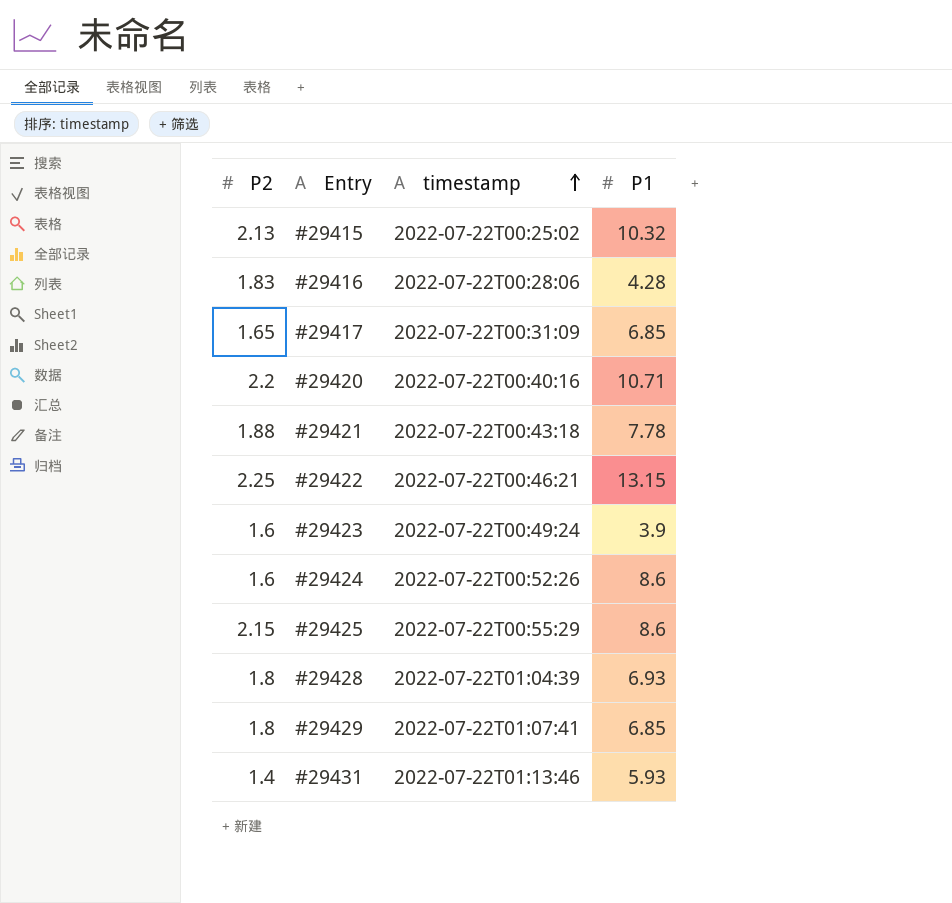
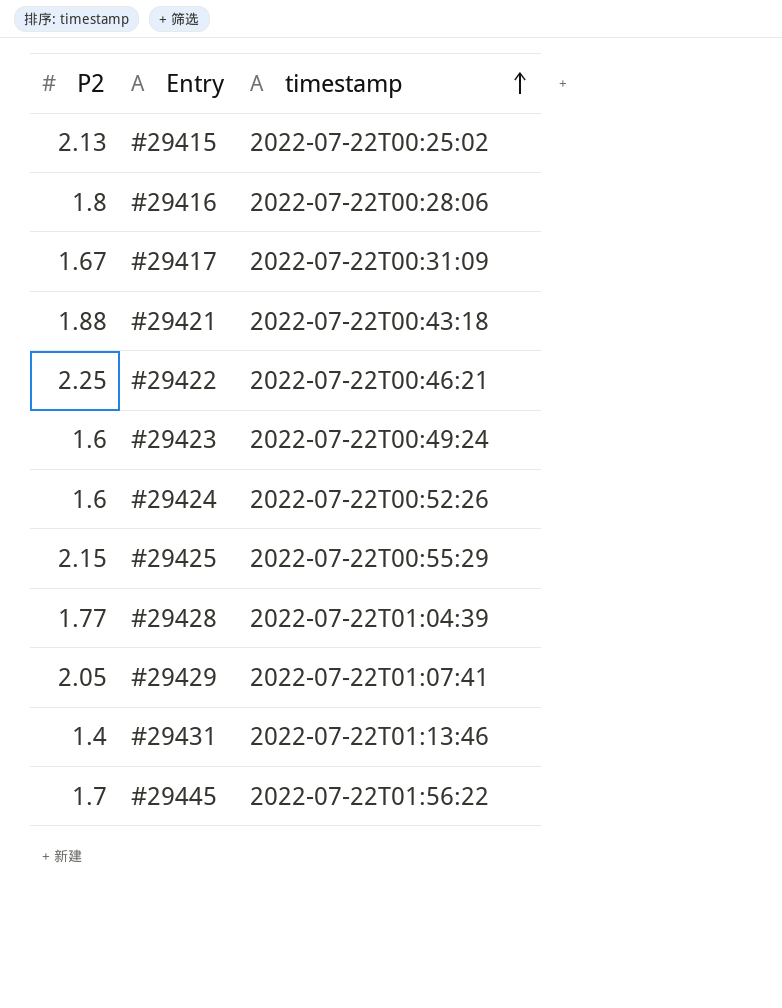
column P1 | position: 4 -> none
row #29420: 2.2 | 2022-07-22T00:40:16 | 10.71 -> none
#29416 | P2: 1.83 -> 1.8
#29417 | P2: 1.65 -> 1.67
#29428 | P2: 1.8 -> 1.77
#29429 | P2: 1.8 -> 2.05
row #29445: none -> 1.7 | 2022-07-22T01:56:22

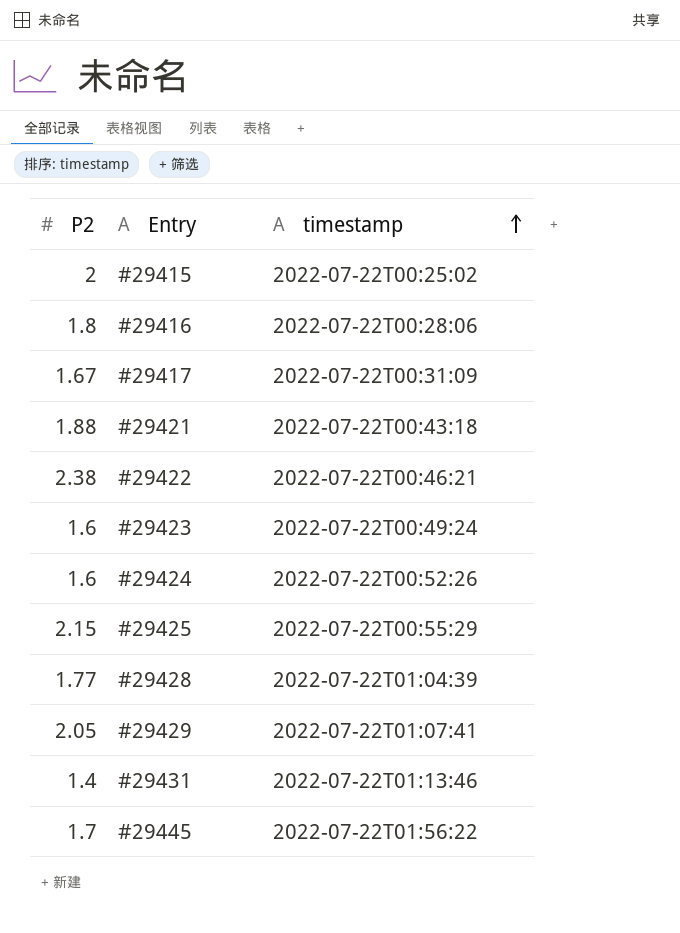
#29415 | P2: 2.13 -> 2
#29422 | P2: 2.25 -> 2.38

